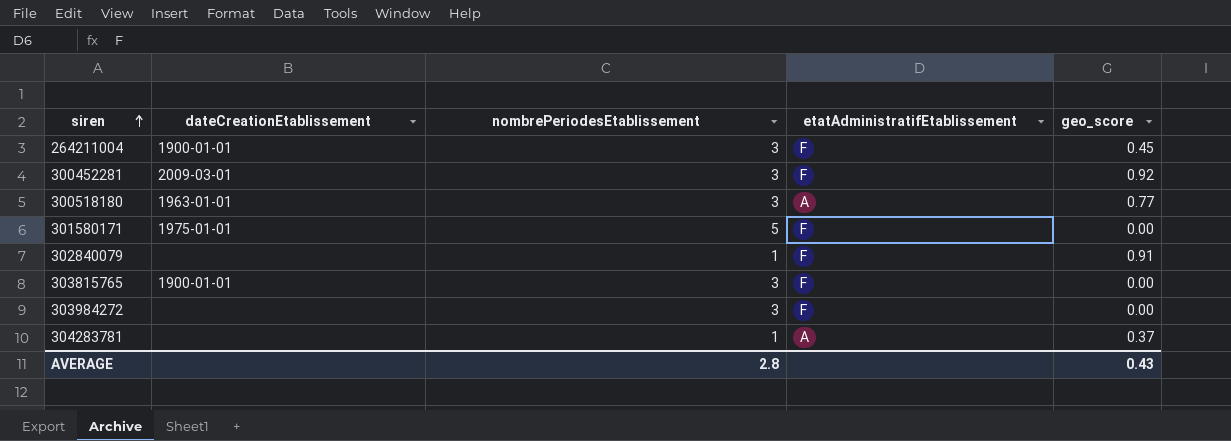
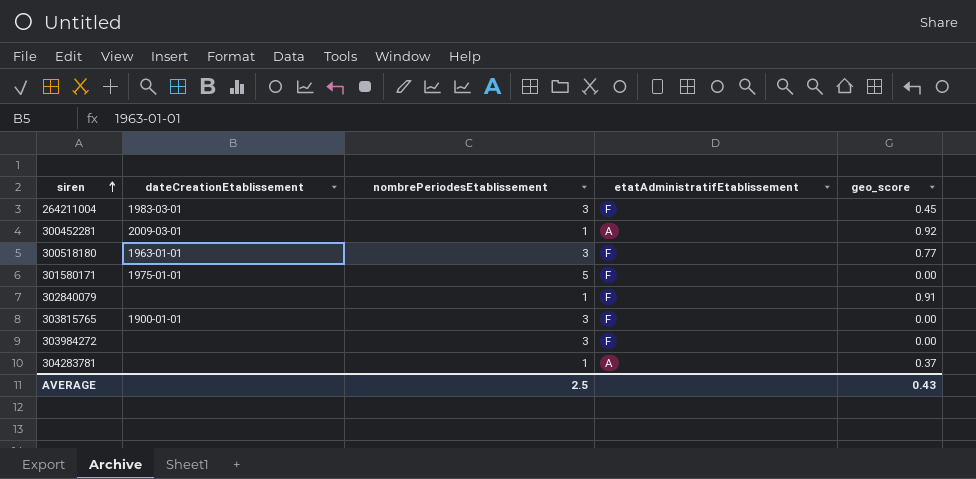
264211004 | dateCreationEtablissement: 1900-01-01 -> 1983-03-01
300452281 | nombrePeriodesEtablissement: 3 -> 1
300452281 | etatAdministratifEtablissement: F -> A
300518180 | etatAdministratifEtablissement: A -> F
AVERAGE | nombrePeriodesEtablissement: 2.8 -> 2.5

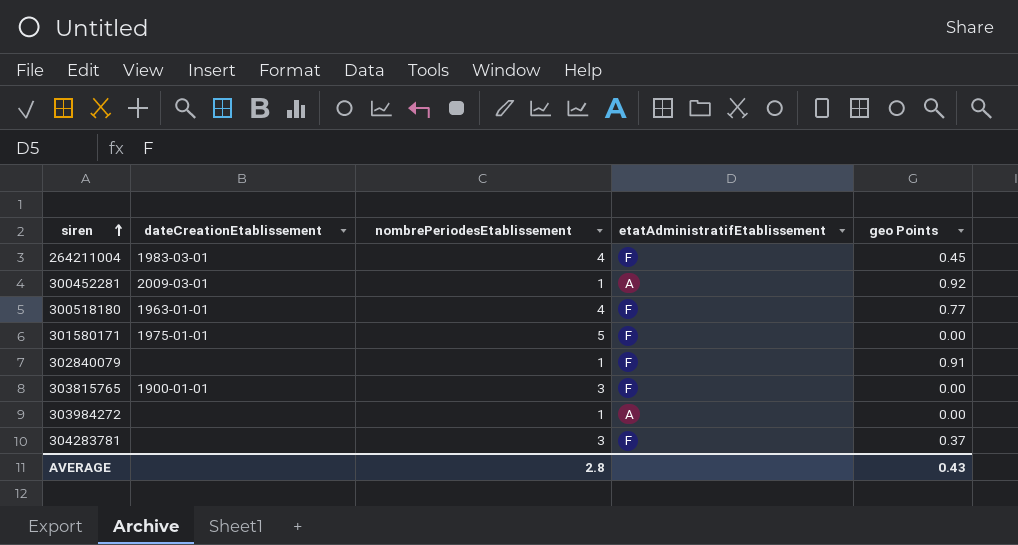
column name: geo_score -> geo Points
264211004 | nombrePeriodesEtablissement: 3 -> 4
300518180 | nombrePeriodesEtablissement: 3 -> 4
303984272 | nombrePeriodesEtablissement: 3 -> 1
303984272 | etatAdministratifEtablissement: F -> A
304283781 | nombrePeriodesEtablissement: 1 -> 3
304283781 | etatAdministratifEtablissement: A -> F
AVERAGE | nombrePeriodesEtablissement: 2.5 -> 2.8

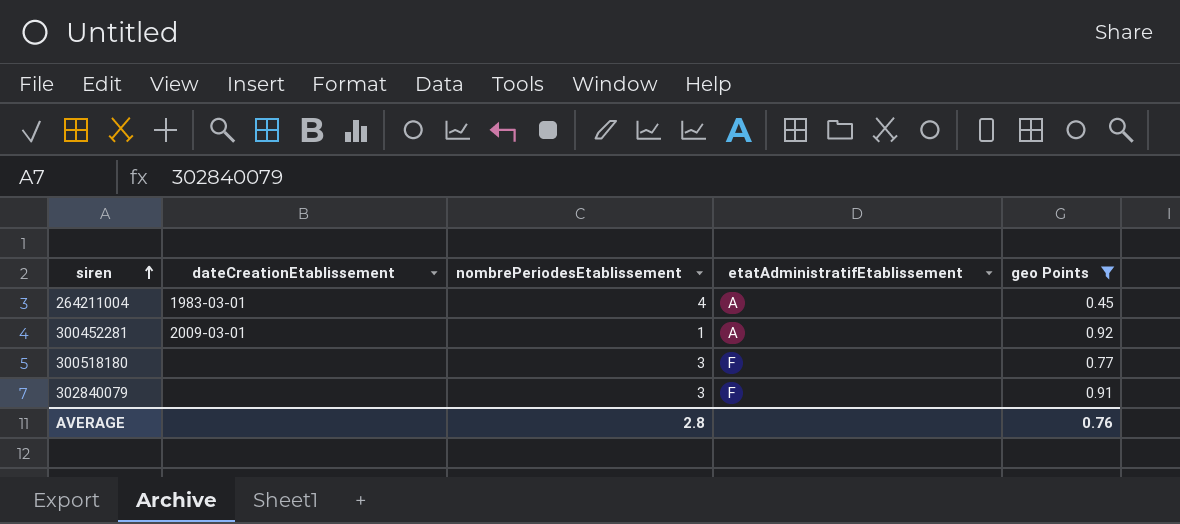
filter: none -> geo Points >= 0.45
264211004 | etatAdministratifEtablissement: F -> A
300518180 | dateCreationEtablissement: 1963-01-01 -> none
300518180 | nombrePeriodesEtablissement: 4 -> 3
302840079 | nombrePeriodesEtablissement: 1 -> 3
AVERAGE | geo Points: 0.43 -> 0.76

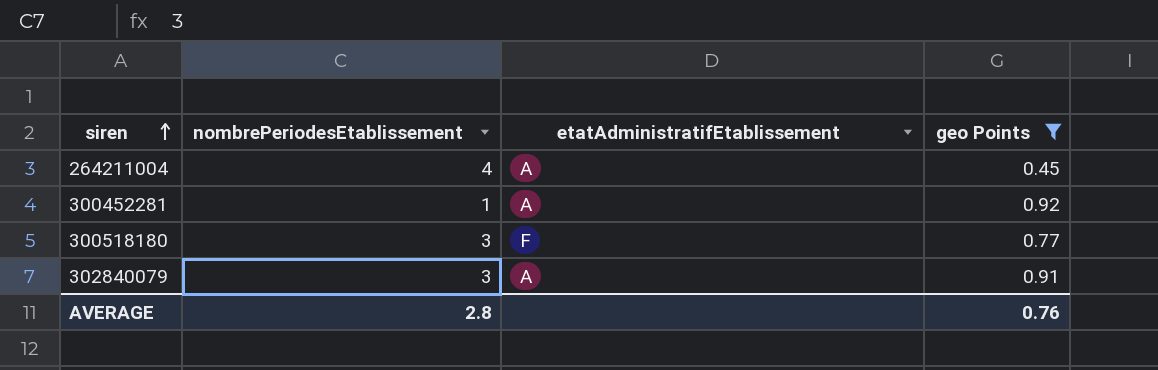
column dateCreationEtablissement | position: 2 -> none
302840079 | etatAdministratifEtablissement: F -> A

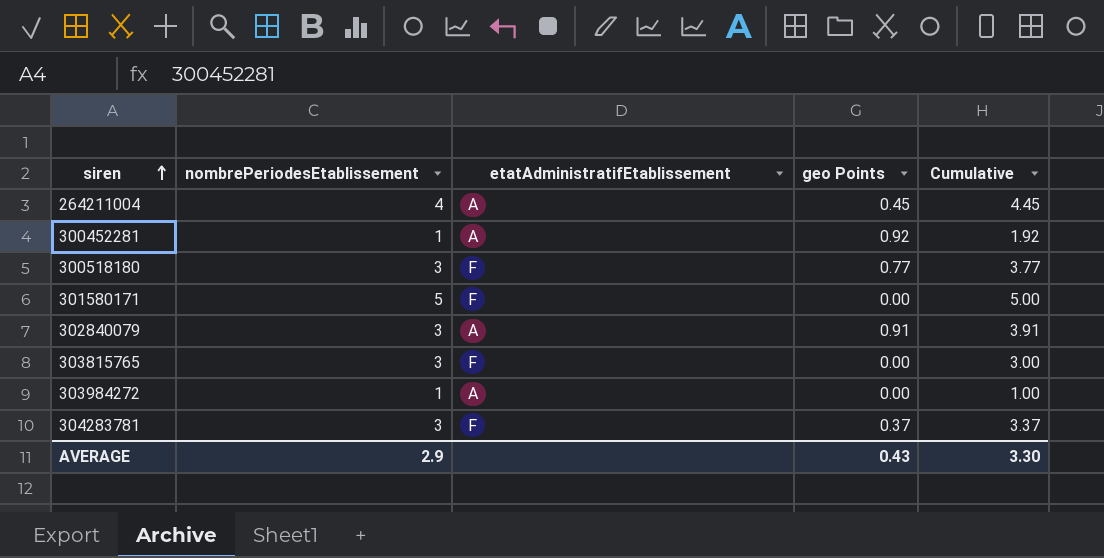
filter: geo Points >= 0.45 -> none
column Cumulative | formula: none -> [nombrePeriodesEtablissement] + [geo Points]
AVERAGE | nombrePeriodesEtablissement: 2.8 -> 2.9
AVERAGE | geo Points: 0.76 -> 0.43

